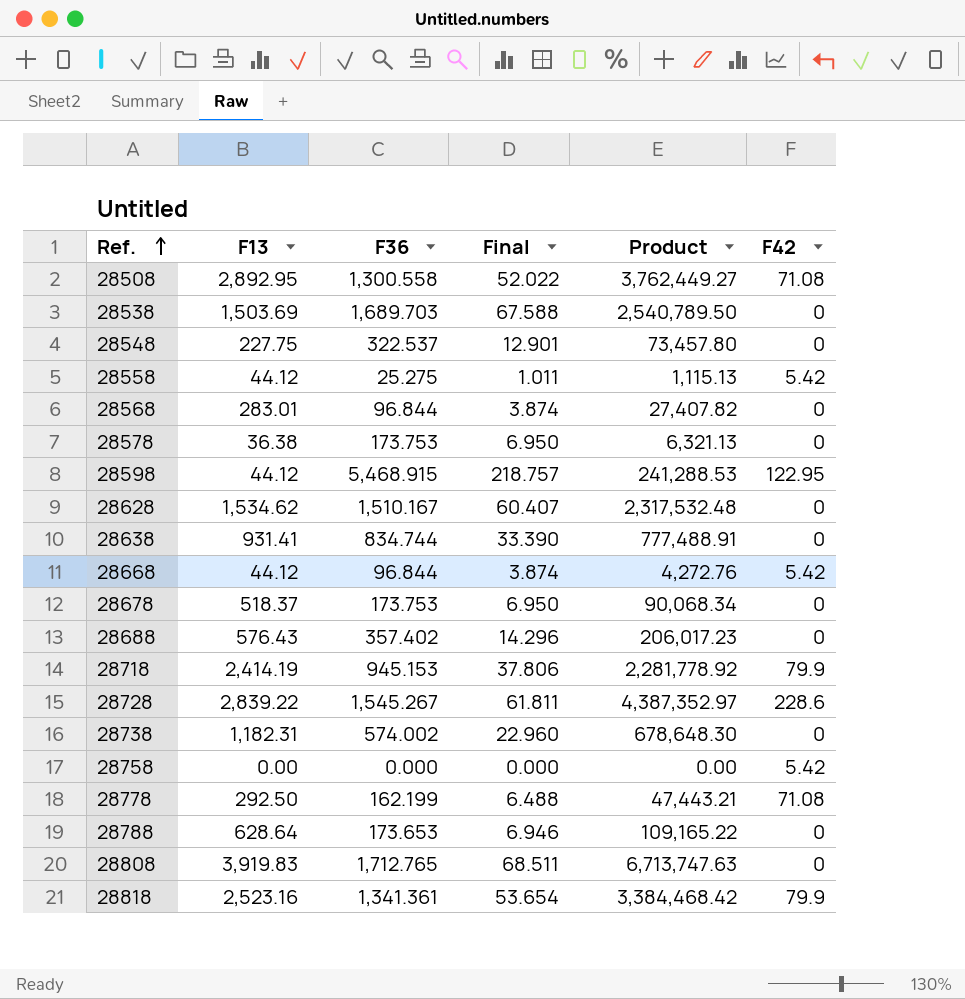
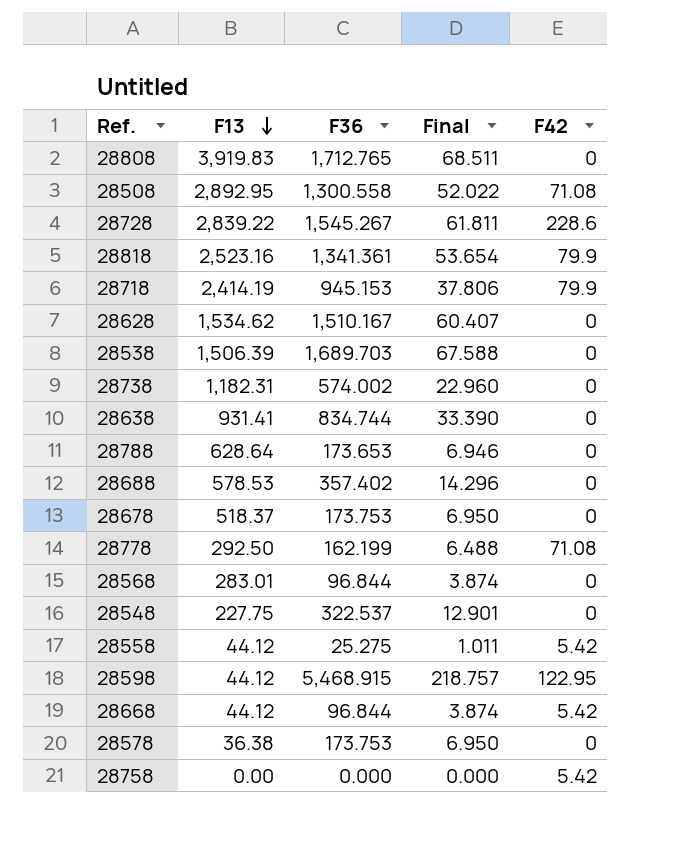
row order: Ref. ascending -> F13 descending
column Product | formula: [F13] * [F36] -> none
28538 | F13: 1,503.69 -> 1,506.39
28688 | F13: 576.43 -> 578.53

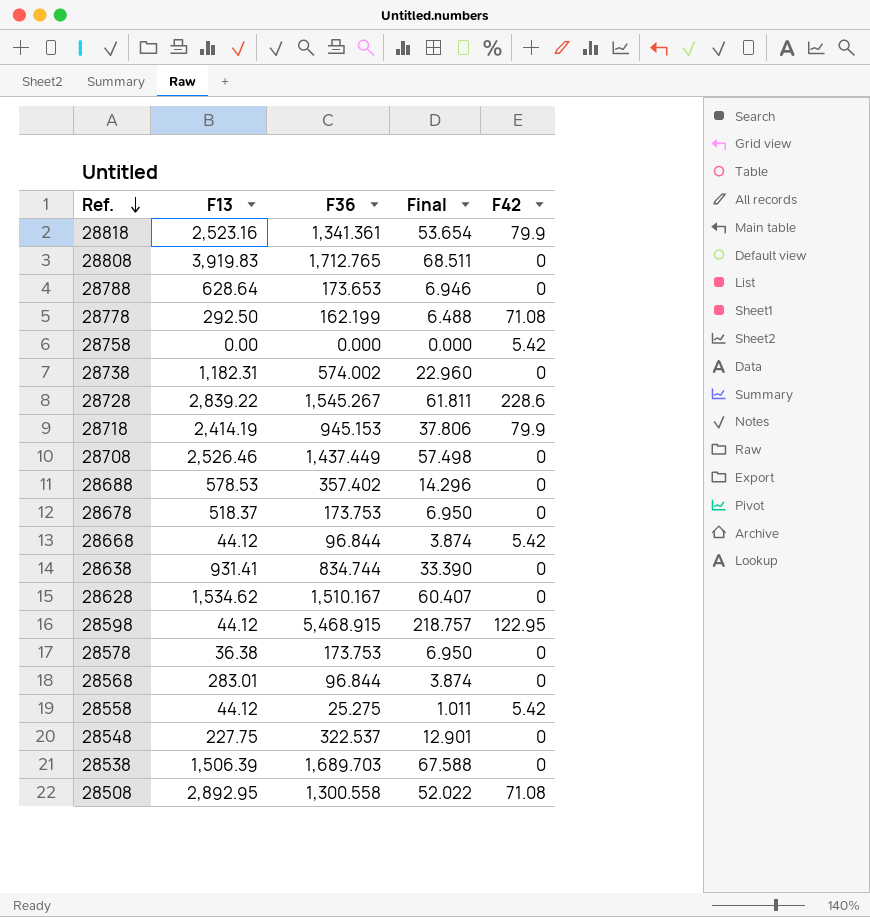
row order: F13 descending -> Ref. descending
row 28708: none -> 2,526.46 | 1,437.449 | 57.498 | 0

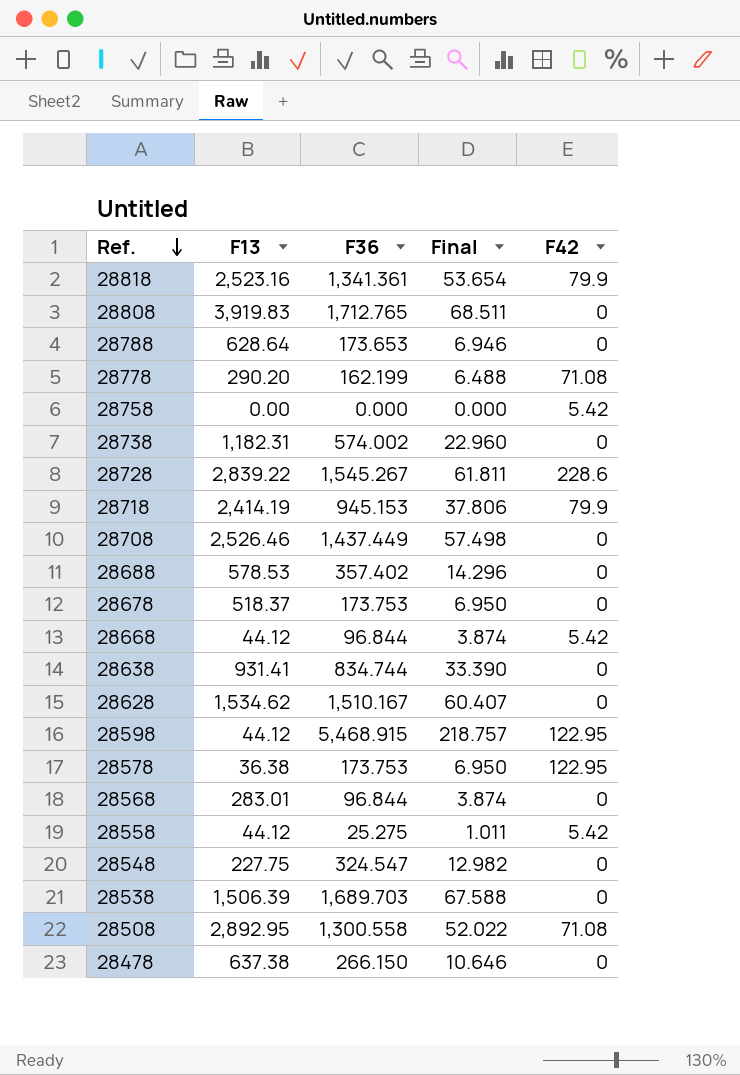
28778 | F13: 292.50 -> 290.20
28578 | F42: 0 -> 122.95
28548 | F36: 322.537 -> 324.547
28548 | Final: 12.901 -> 12.982
row 28478: none -> 637.38 | 266.150 | 10.646 | 0

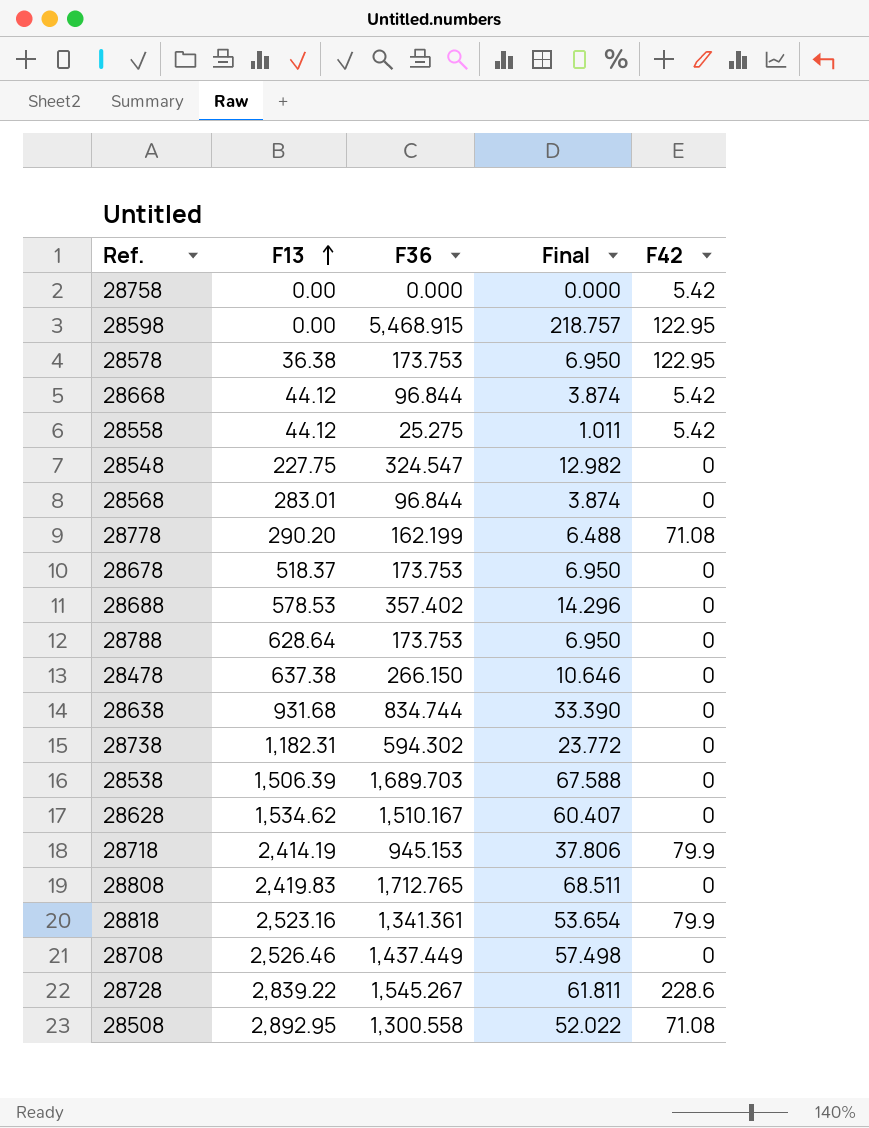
row order: Ref. descending -> F13 ascending
28598 | F13: 44.12 -> 0.00
28788 | F36: 173.653 -> 173.753
28788 | Final: 6.946 -> 6.950
28638 | F13: 931.41 -> 931.68
28738 | F36: 574.002 -> 594.302
28738 | Final: 22.960 -> 23.772
28808 | F13: 3,919.83 -> 2,419.83

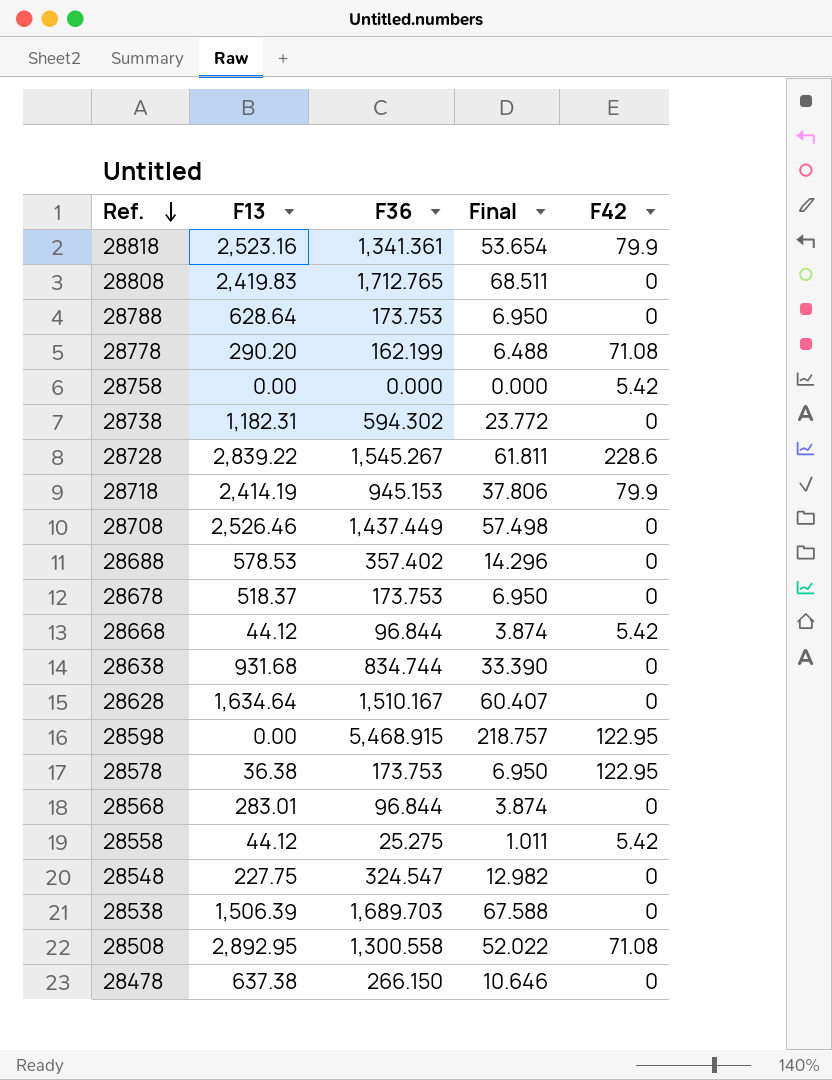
row order: F13 ascending -> Ref. descending
28628 | F13: 1,534.62 -> 1,634.64

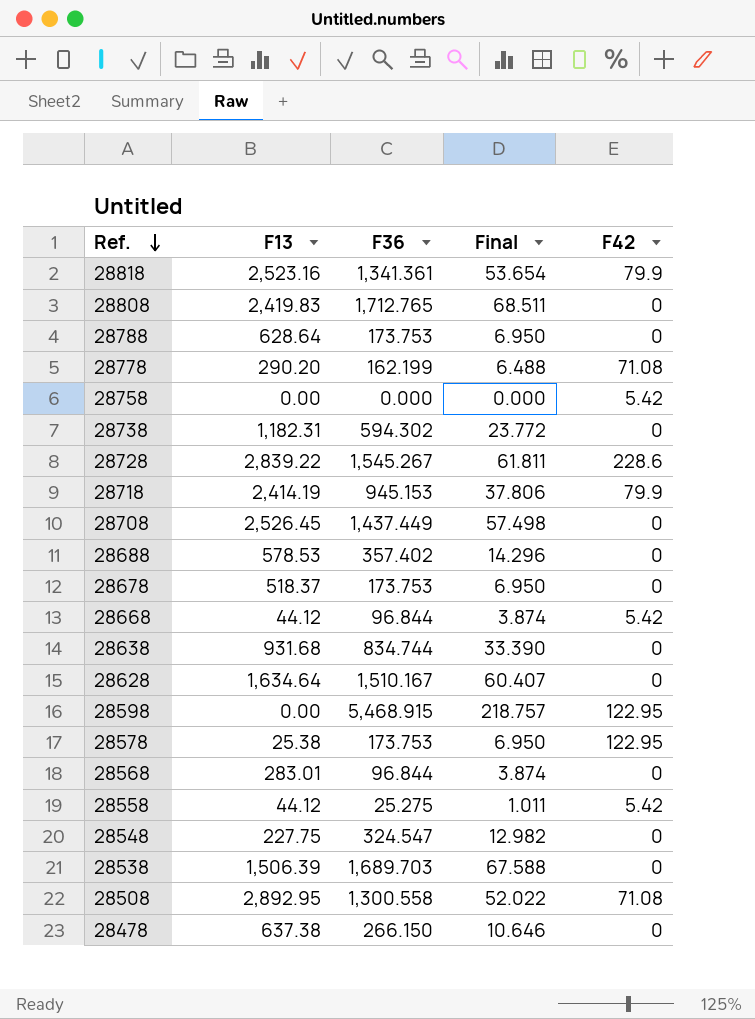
28708 | F13: 2,526.46 -> 2,526.45
28578 | F13: 36.38 -> 25.38

